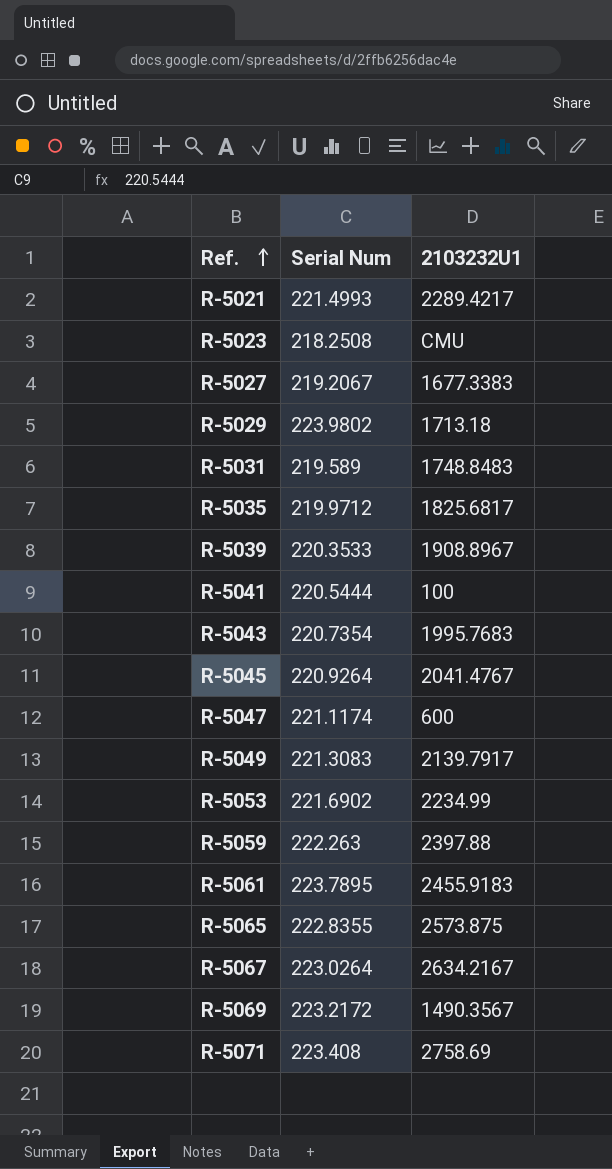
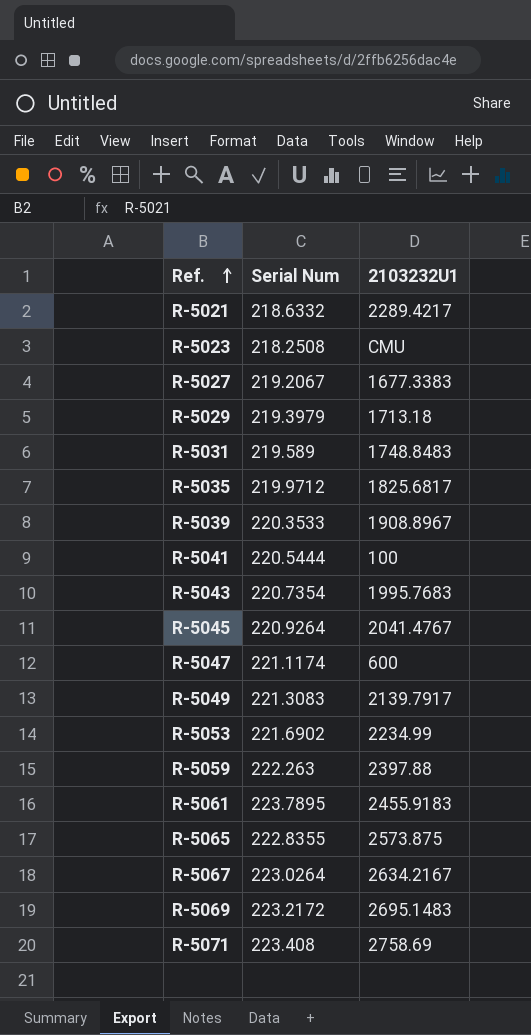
R-5021 | Serial Num: 221.4993 -> 218.6332
R-5029 | Serial Num: 223.9802 -> 219.3979
R-5069 | 2103232U1: 1490.3567 -> 2695.1483

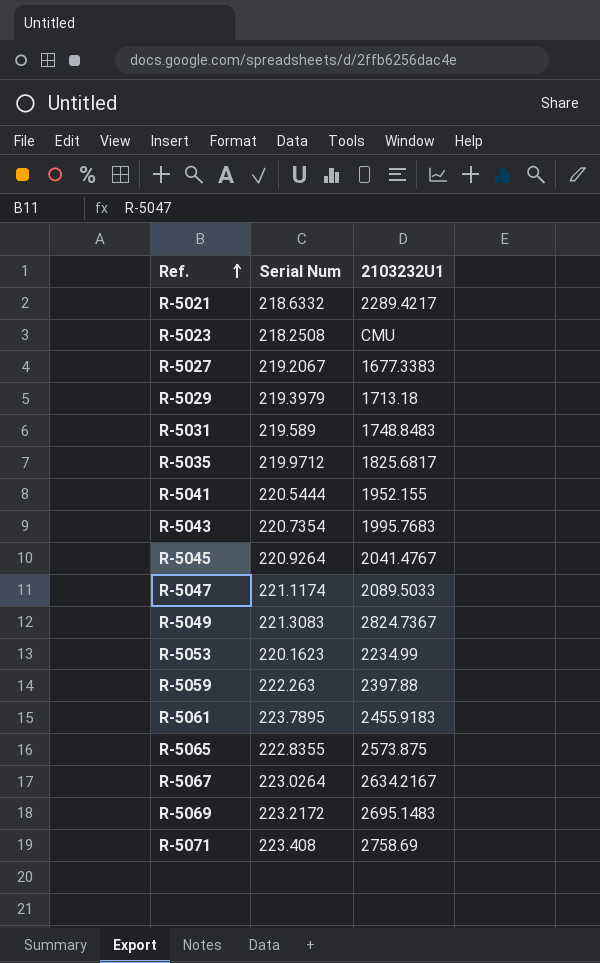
row R-5039: 220.3533 | 1908.8967 -> none
R-5041 | 2103232U1: 100 -> 1952.155
R-5047 | 2103232U1: 600 -> 2089.5033
R-5049 | 2103232U1: 2139.7917 -> 2824.7367
R-5053 | Serial Num: 221.6902 -> 220.1623

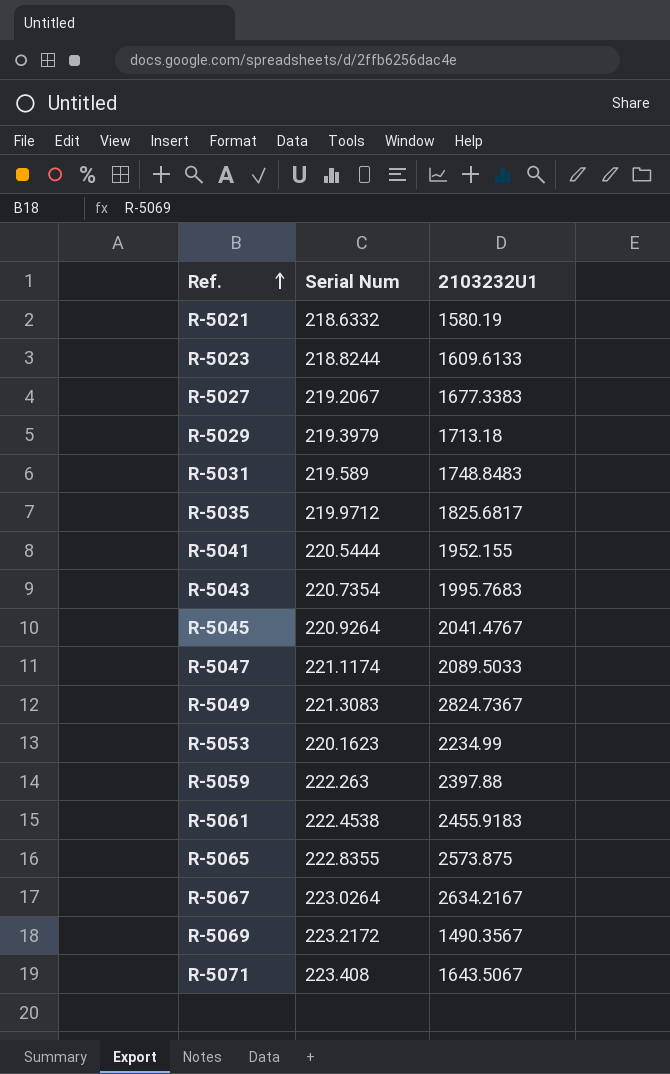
R-5021 | 2103232U1: 2289.4217 -> 1580.19
R-5023 | Serial Num: 218.2508 -> 218.8244
R-5023 | 2103232U1: CMU -> 1609.6133
R-5061 | Serial Num: 223.7895 -> 222.4538
R-5069 | 2103232U1: 2695.1483 -> 1490.3567
R-5071 | 2103232U1: 2758.69 -> 1643.5067

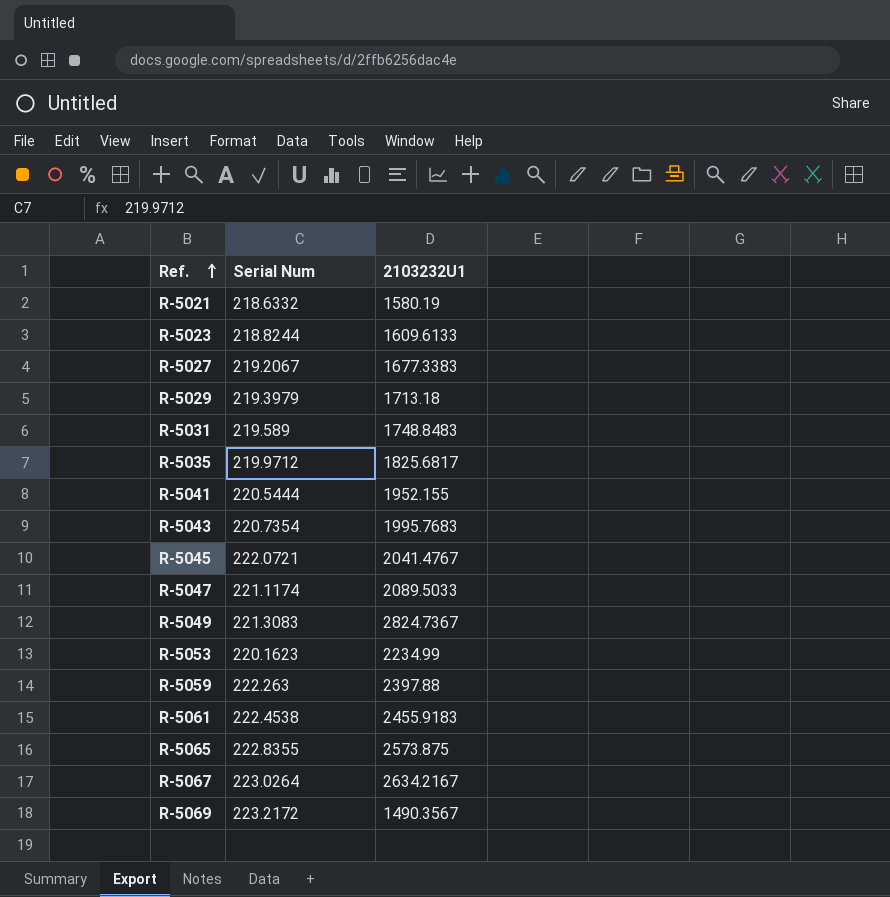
row R-5071: 223.408 | 1643.5067 -> none
R-5045 | Serial Num: 220.9264 -> 222.0721

